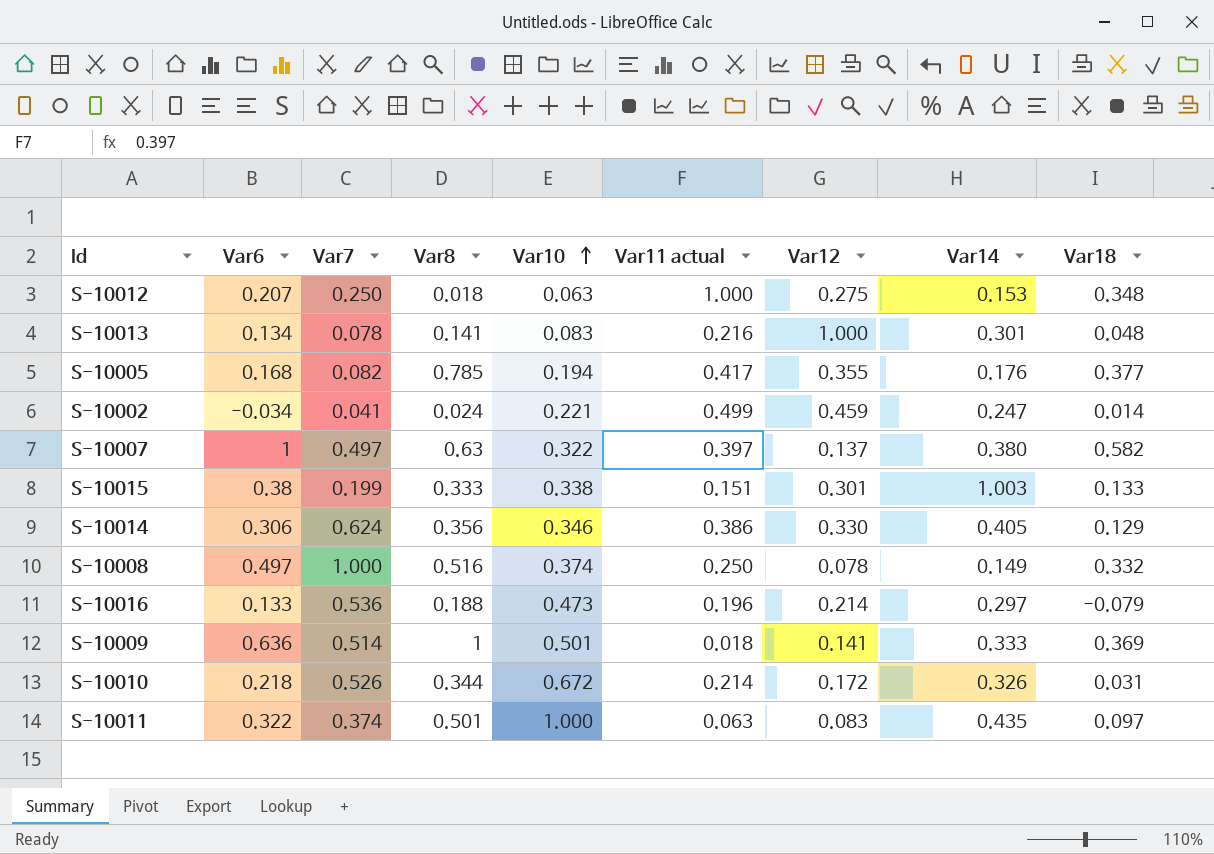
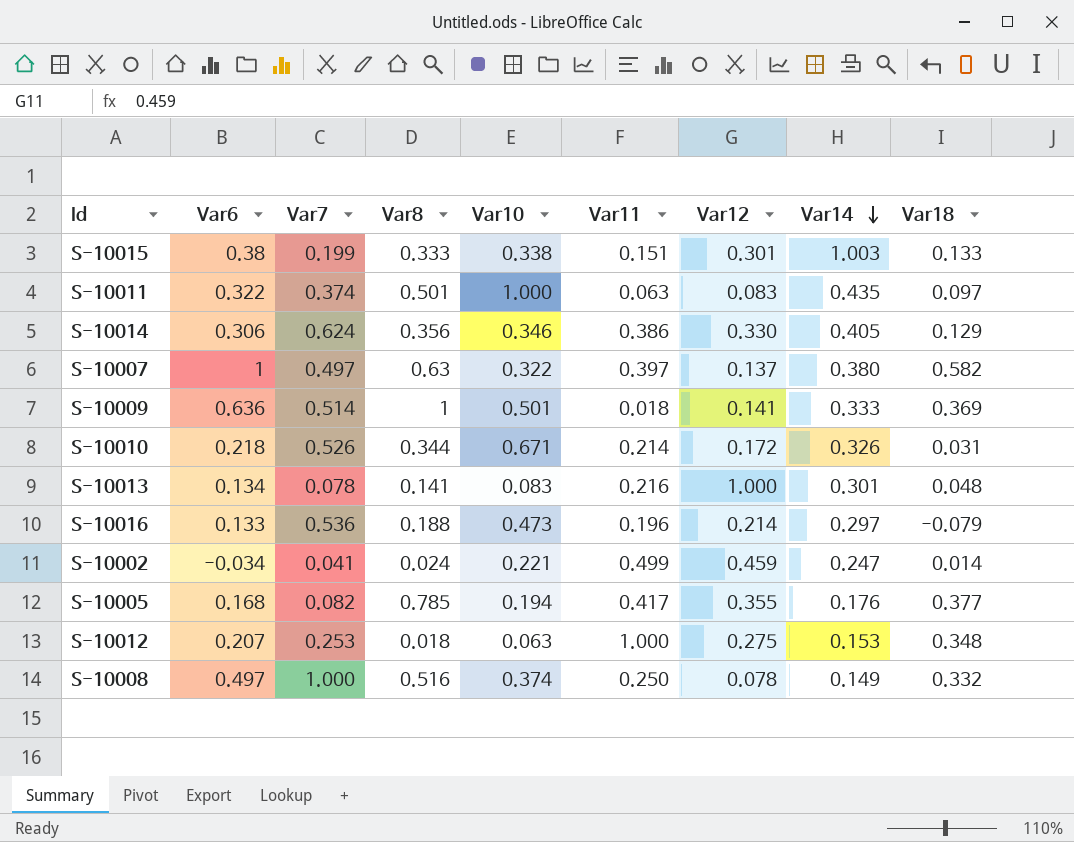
row order: Var10 ascending -> Var14 descending
column name: Var11 actual -> Var11
S-10010 | Var10: 0.672 -> 0.671
S-10012 | Var7: 0.250 -> 0.253

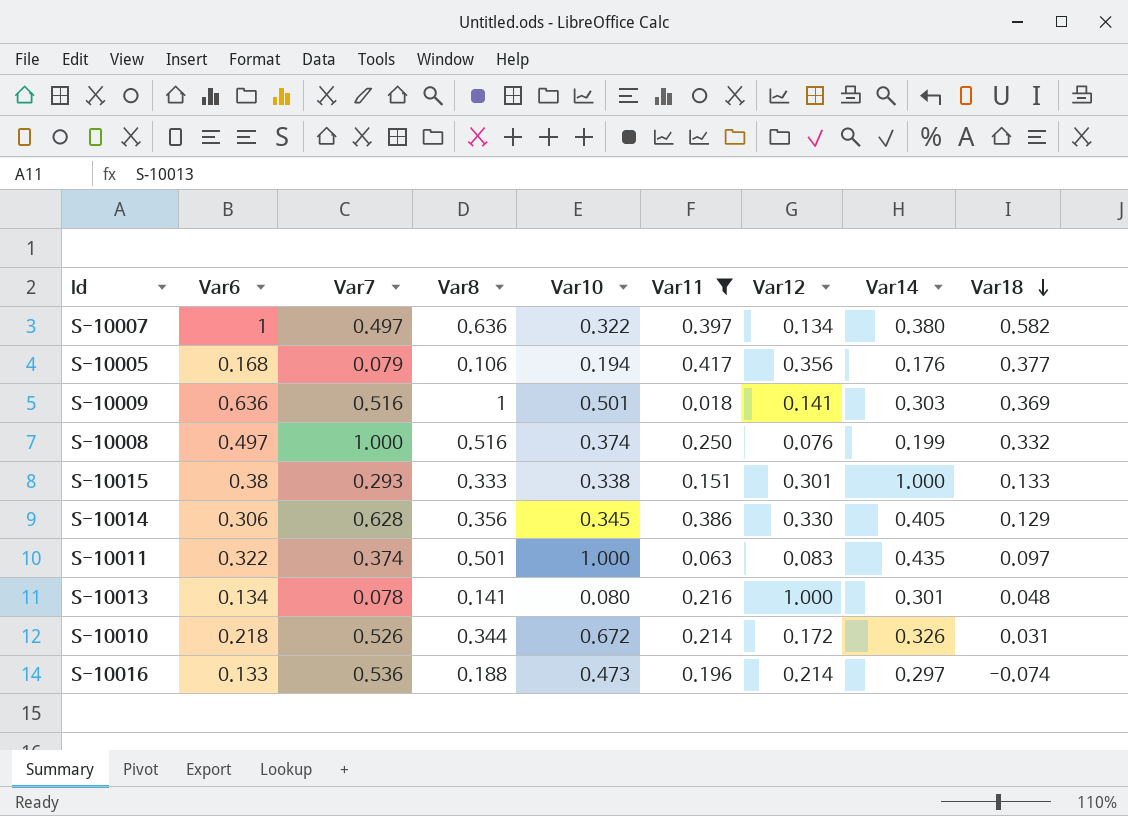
filter: none -> Var11 <= 0.417
row order: Var14 descending -> Var18 descending
S-10007 | Var8: 0.63 -> 0.636
S-10007 | Var12: 0.137 -> 0.134
S-10005 | Var7: 0.082 -> 0.079
S-10005 | Var8: 0.785 -> 0.106
S-10005 | Var12: 0.355 -> 0.356
S-10009 | Var7: 0.514 -> 0.516
S-10009 | Var14: 0.333 -> 0.303
S-10008 | Var12: 0.078 -> 0.076
S-10008 | Var14: 0.149 -> 0.199
S-10015 | Var7: 0.199 -> 0.293
S-10015 | Var14: 1.003 -> 1.000
S-10014 | Var7: 0.624 -> 0.628
S-10014 | Var10: 0.346 -> 0.345
S-10013 | Var10: 0.083 -> 0.080
S-10010 | Var10: 0.671 -> 0.672
S-10016 | Var18: -0.079 -> -0.074

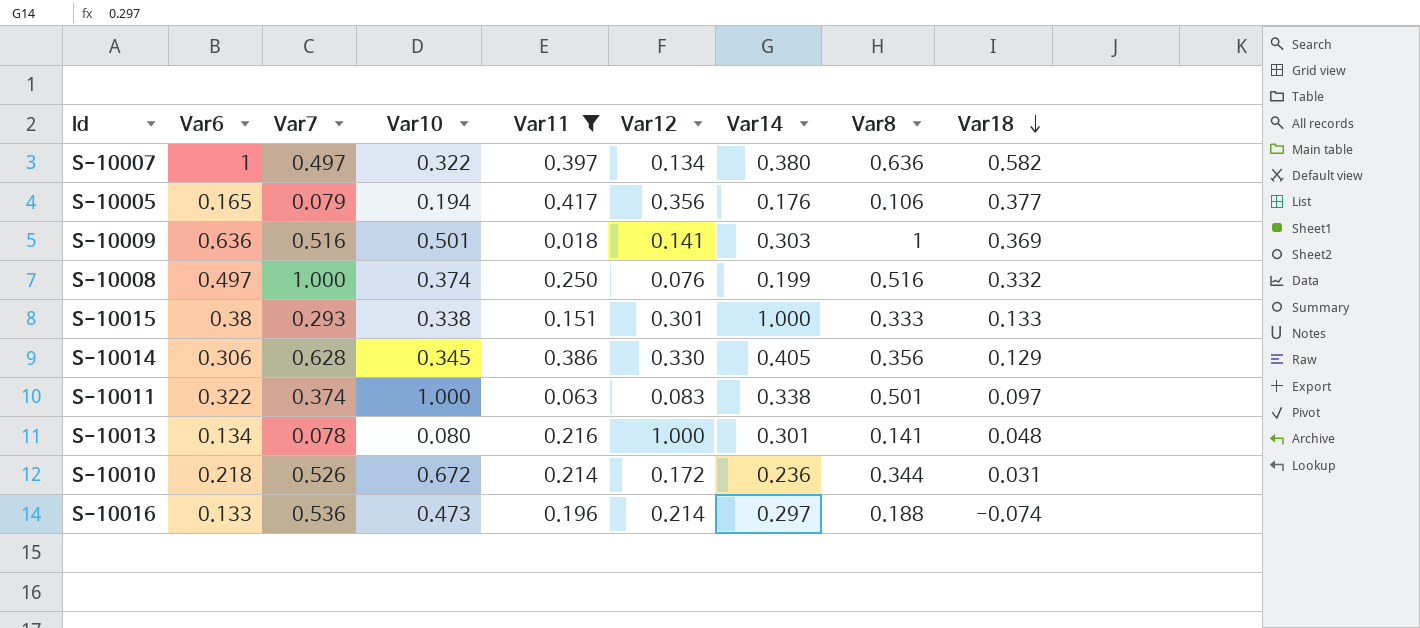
column Var8 | position: 4 -> 8
S-10005 | Var6: 0.168 -> 0.165
S-10011 | Var14: 0.435 -> 0.338
S-10010 | Var14: 0.326 -> 0.236

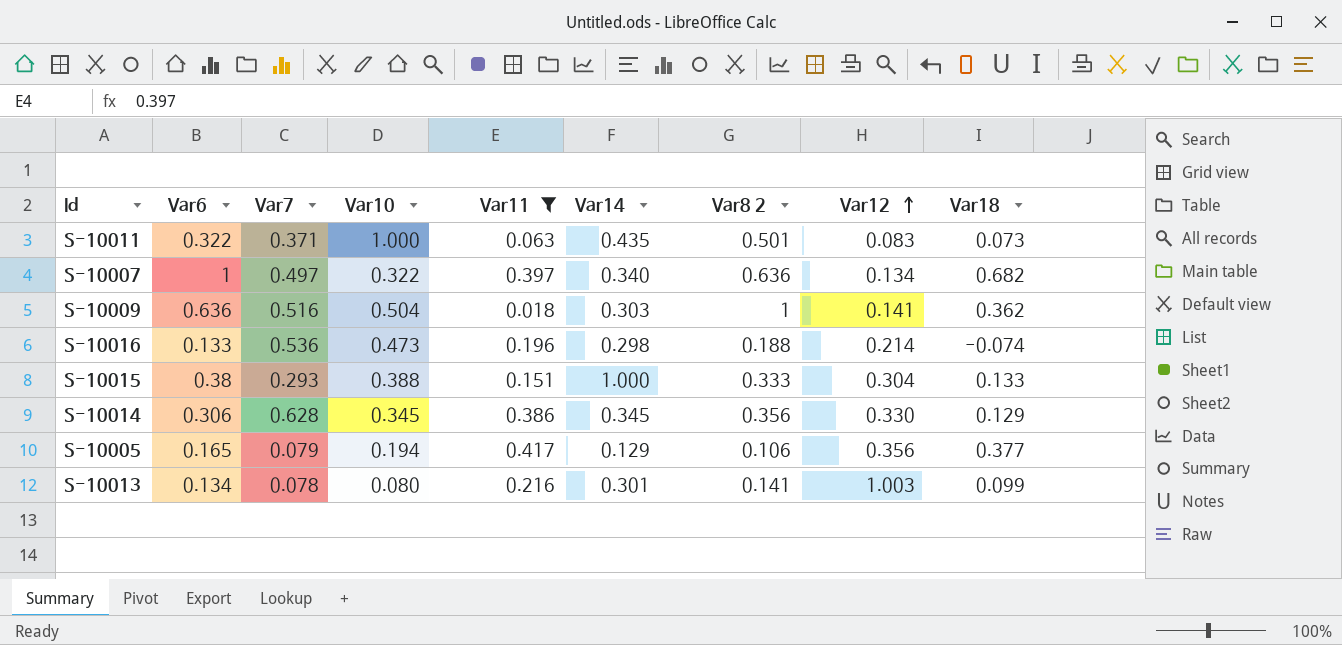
row order: Var18 descending -> Var12 ascending
column name: Var8 -> Var8 2
column Var12 | position: 6 -> 8
row S-10008: 0.497 | 1.000 | 0.374 | 0.250 | 0.076 | 0.199 | 0.516 | 0.332 -> none
row S-10010: 0.218 | 0.526 | 0.672 | 0.214 | 0.172 | 0.236 | 0.344 | 0.031 -> none
S-10011 | Var7: 0.374 -> 0.371
S-10011 | Var14: 0.338 -> 0.435
S-10011 | Var18: 0.097 -> 0.073
S-10007 | Var14: 0.380 -> 0.340
S-10007 | Var18: 0.582 -> 0.682
S-10009 | Var10: 0.501 -> 0.504
S-10009 | Var18: 0.369 -> 0.362
S-10016 | Var14: 0.297 -> 0.298
S-10015 | Var10: 0.338 -> 0.388
S-10015 | Var12: 0.301 -> 0.304
S-10014 | Var14: 0.405 -> 0.345
S-10005 | Var14: 0.176 -> 0.129
S-10013 | Var12: 1.000 -> 1.003
S-10013 | Var18: 0.048 -> 0.099

